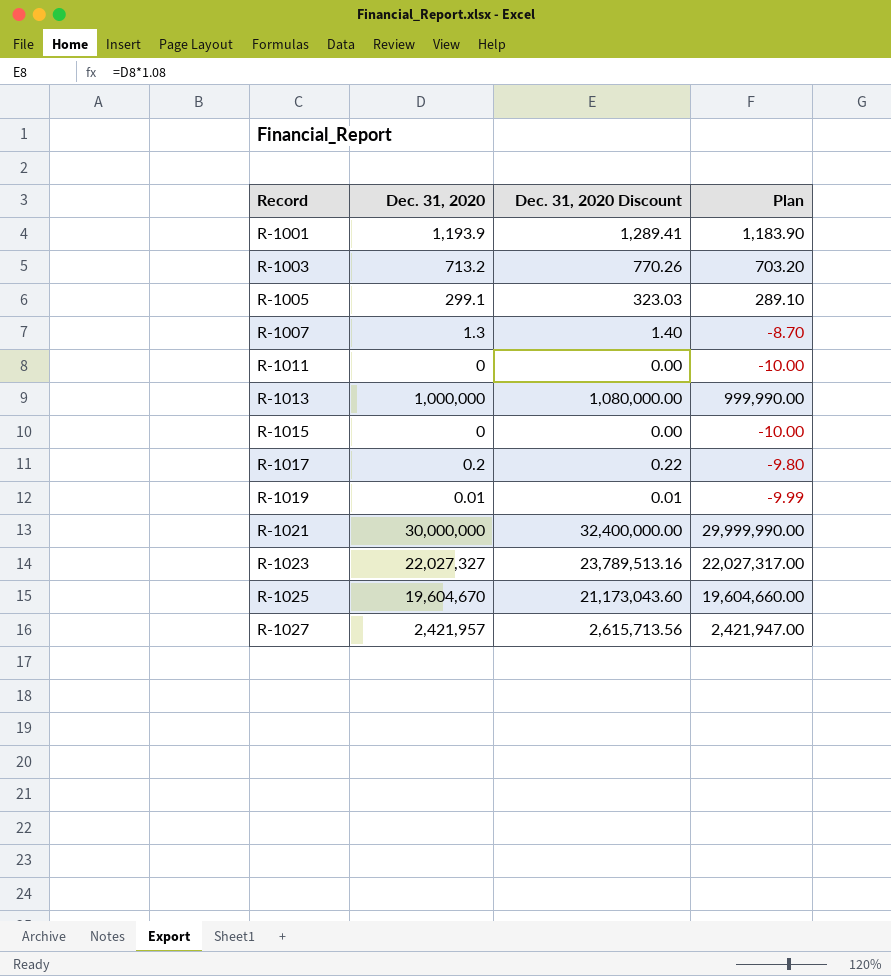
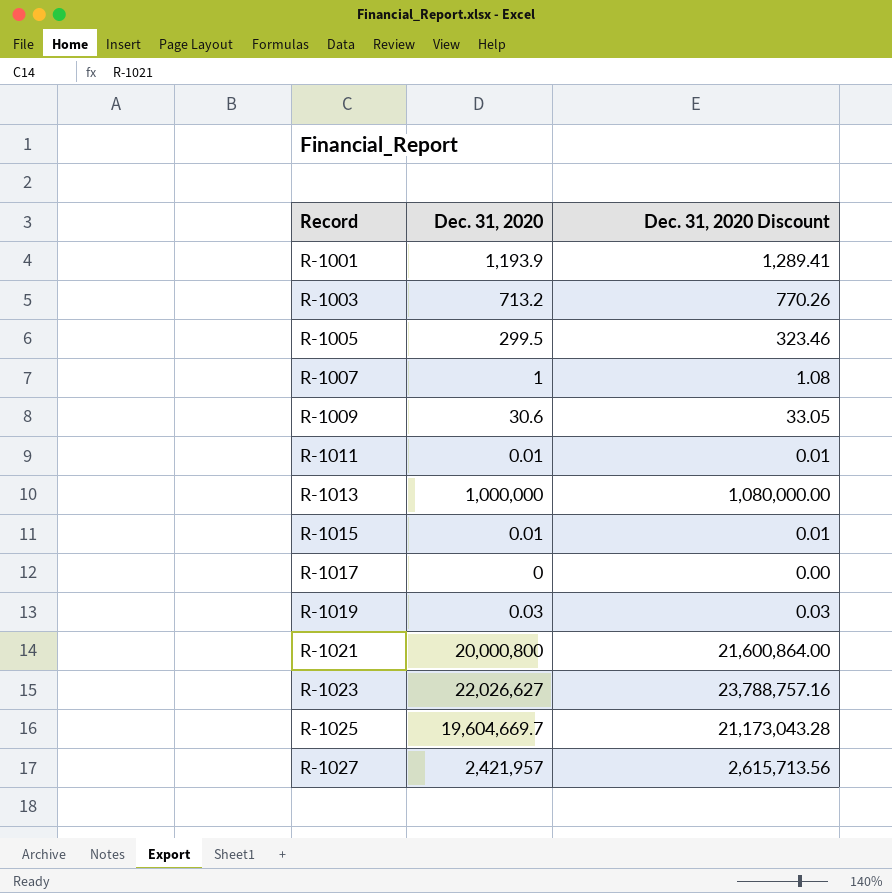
column Plan | formula: [Dec. 31, 2020] - 10 -> none
R-1005 | Dec. 31, 2020: 299.1 -> 299.5
R-1005 | Dec. 31, 2020 Discount: 323.03 -> 323.46
R-1007 | Dec. 31, 2020: 1.3 -> 1
R-1007 | Dec. 31, 2020 Discount: 1.40 -> 1.08
row R-1009: none -> 30.6 | 33.05
R-1011 | Dec. 31, 2020: 0 -> 0.01
R-1011 | Dec. 31, 2020 Discount: 0.00 -> 0.01
R-1015 | Dec. 31, 2020: 0 -> 0.01
R-1015 | Dec. 31, 2020 Discount: 0.00 -> 0.01
R-1017 | Dec. 31, 2020: 0.2 -> 0
R-1017 | Dec. 31, 2020 Discount: 0.22 -> 0.00
R-1019 | Dec. 31, 2020: 0.01 -> 0.03
R-1019 | Dec. 31, 2020 Discount: 0.01 -> 0.03
R-1021 | Dec. 31, 2020: 30,000,000 -> 20,000,800
R-1021 | Dec. 31, 2020 Discount: 32,400,000.00 -> 21,600,864.00
R-1023 | Dec. 31, 2020: 22,027,327 -> 22,026,627
R-1023 | Dec. 31, 2020 Discount: 23,789,513.16 -> 23,788,757.16
R-1025 | Dec. 31, 2020: 19,604,670 -> 19,604,669.7
R-1025 | Dec. 31, 2020 Discount: 21,173,043.60 -> 21,173,043.28

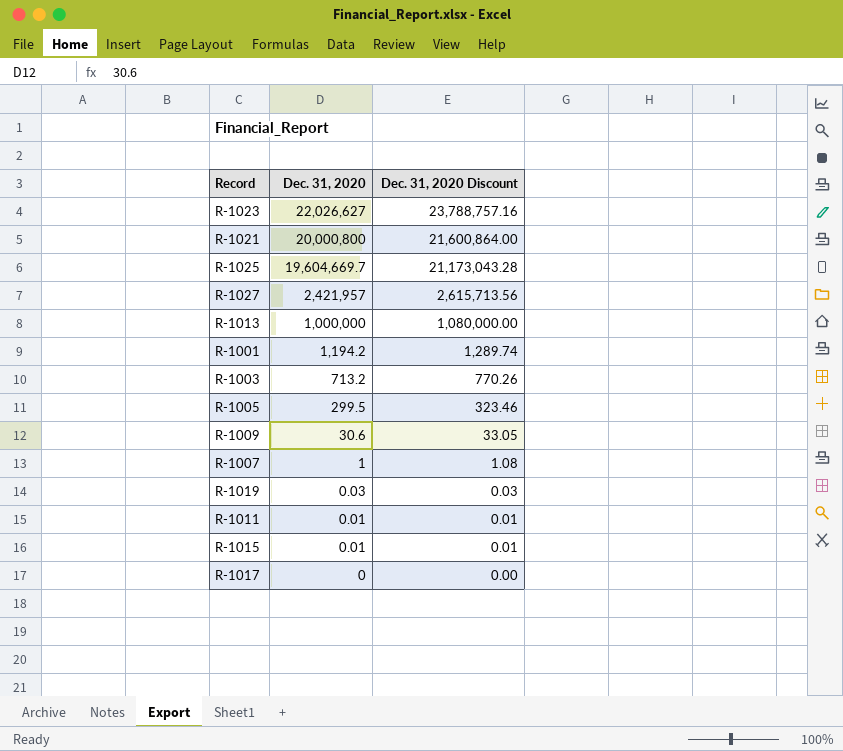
row order: Record ascending -> Dec. 31, 2020 descending
R-1001 | Dec. 31, 2020: 1,193.9 -> 1,194.2
R-1001 | Dec. 31, 2020 Discount: 1,289.41 -> 1,289.74

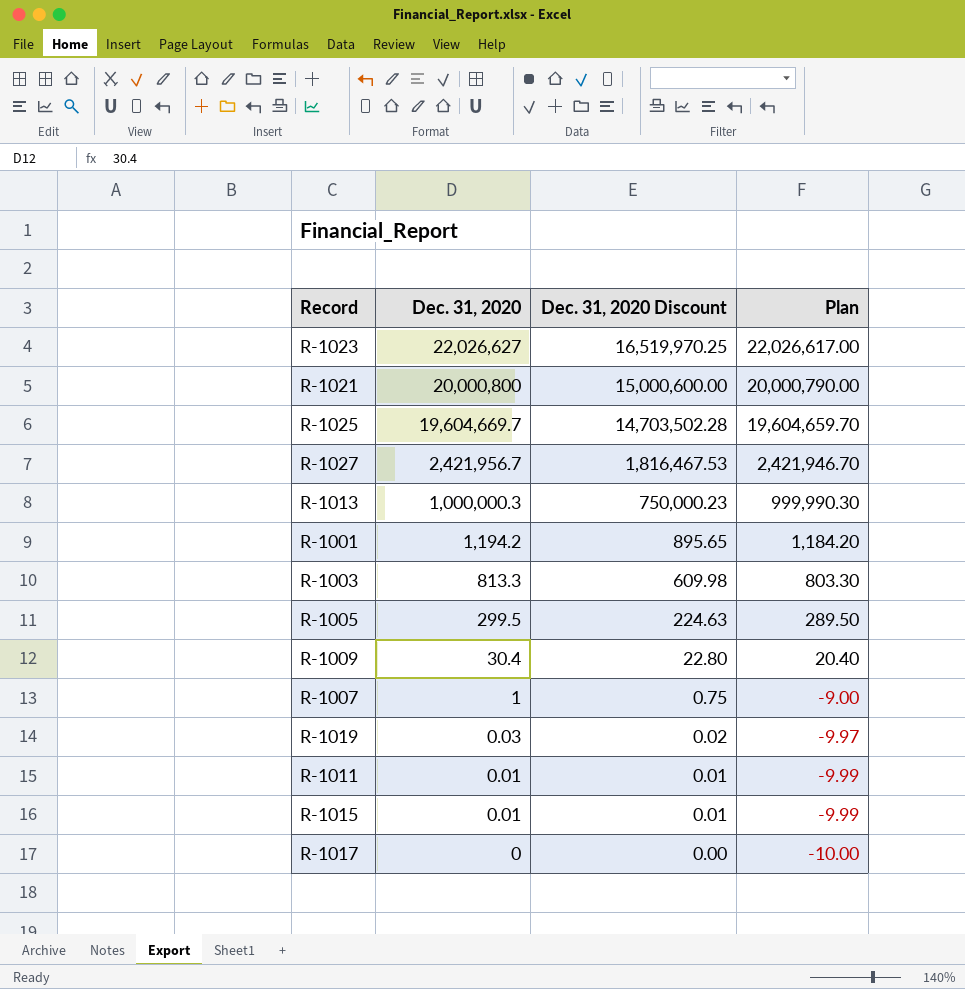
column Dec. 31, 2020 Discount | formula: [Dec. 31, 2020] * 1.08 -> [Dec. 31, 2020] * 0.75
column Plan | formula: none -> [Dec. 31, 2020] - 10
R-1027 | Dec. 31, 2020: 2,421,957 -> 2,421,956.7
R-1013 | Dec. 31, 2020: 1,000,000 -> 1,000,000.3
R-1003 | Dec. 31, 2020: 713.2 -> 813.3
R-1009 | Dec. 31, 2020: 30.6 -> 30.4

